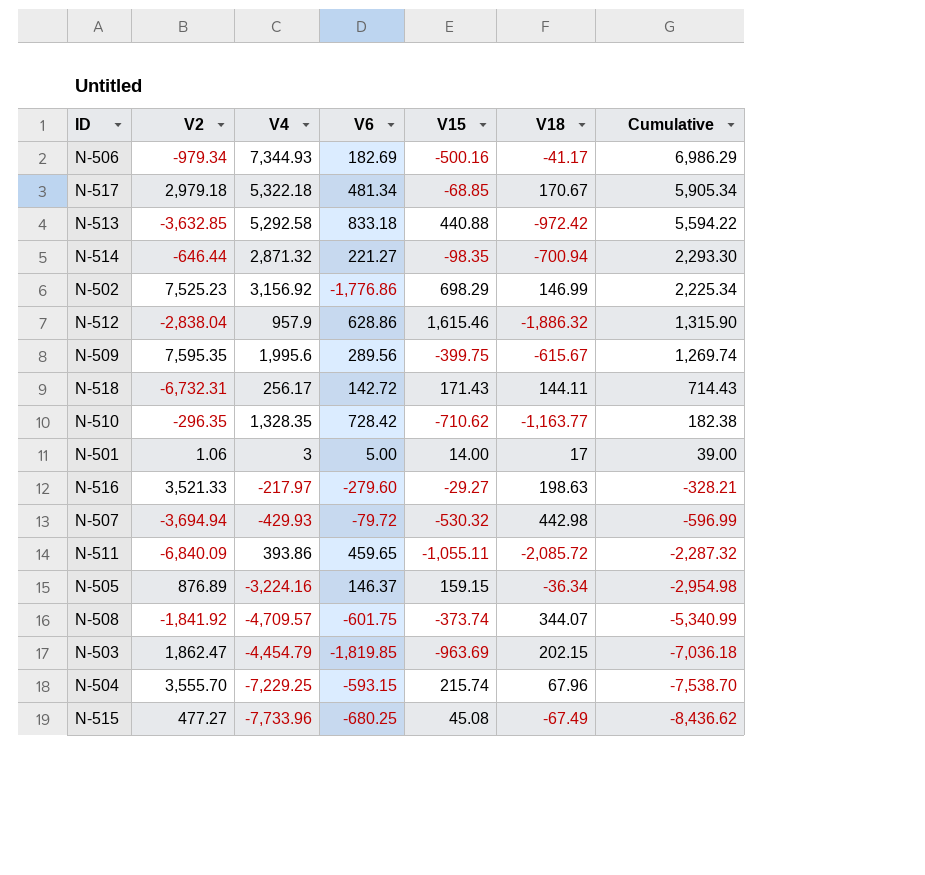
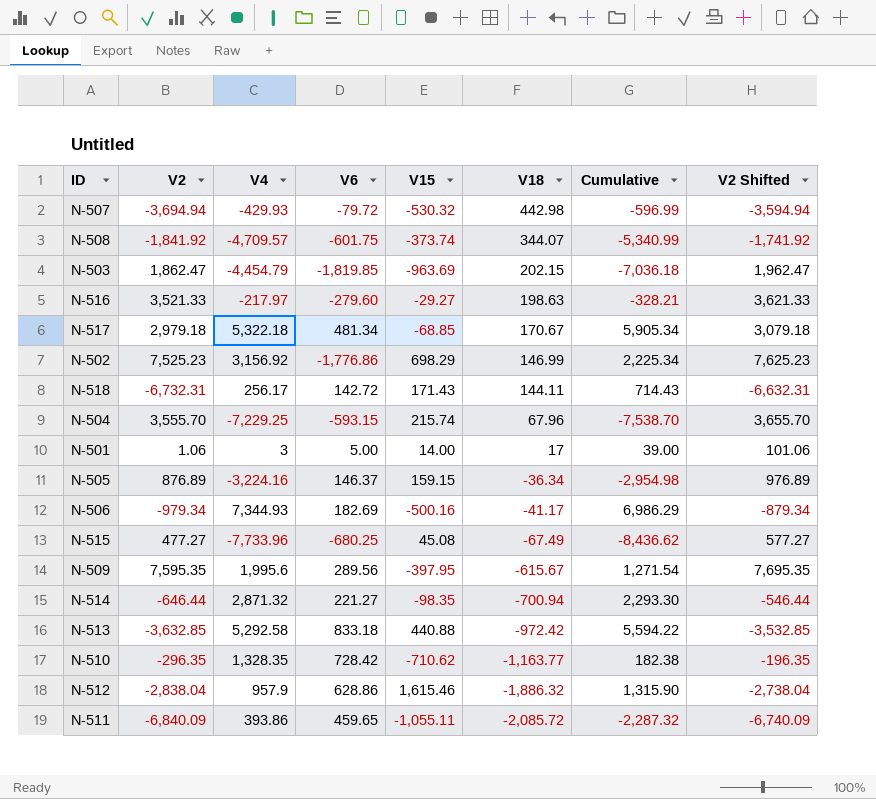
row order: Cumulative descending -> V18 descending
column V2 Shifted | formula: none -> [V2] + 100
N-509 | V15: -399.75 -> -397.95
N-509 | Cumulative: 1,269.74 -> 1,271.54

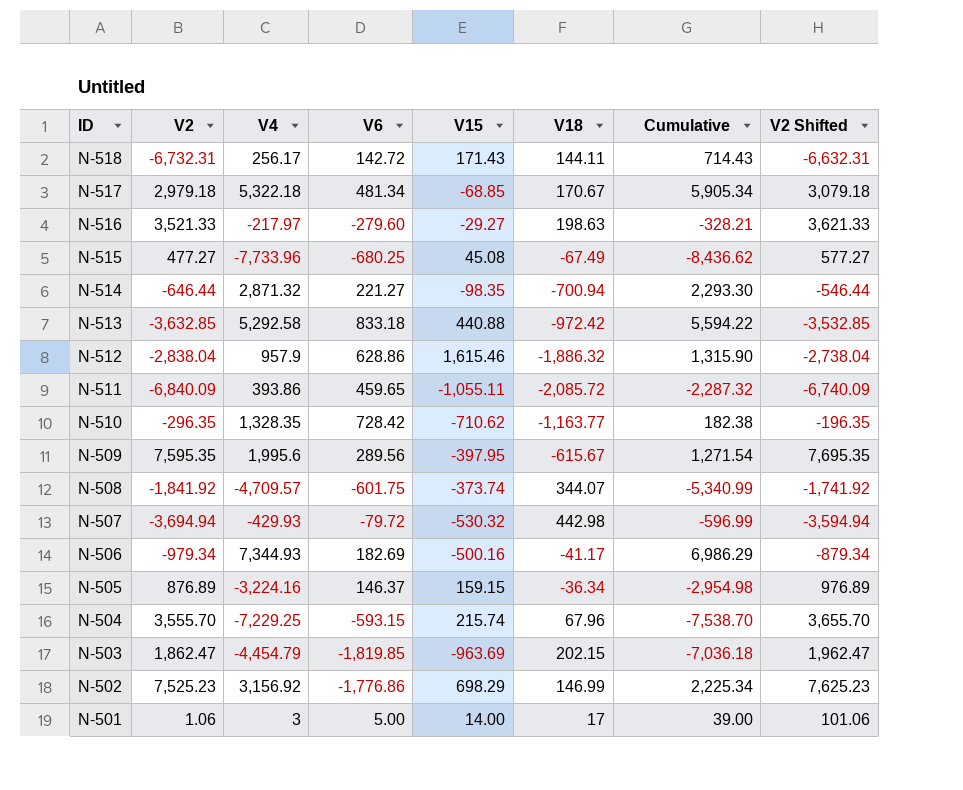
row order: V18 descending -> ID descending

